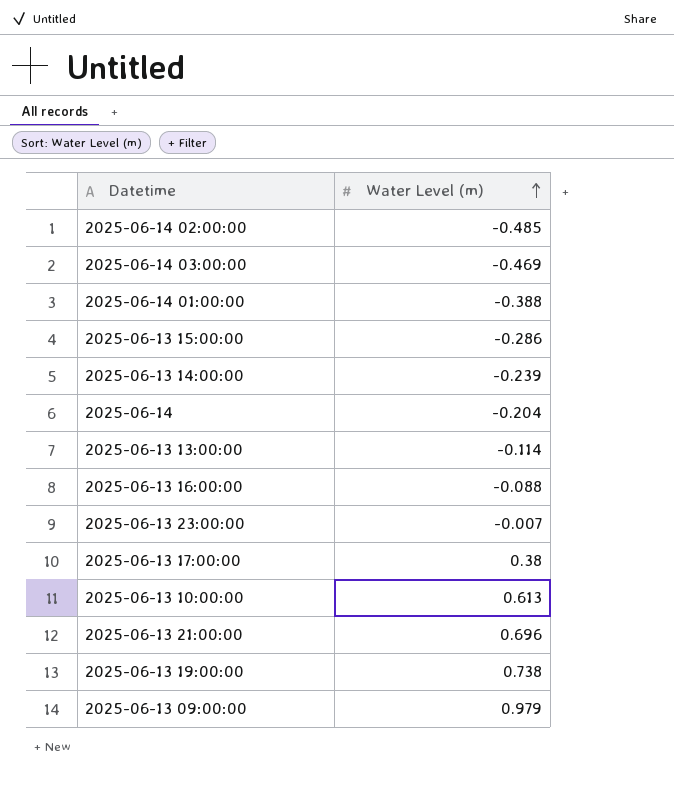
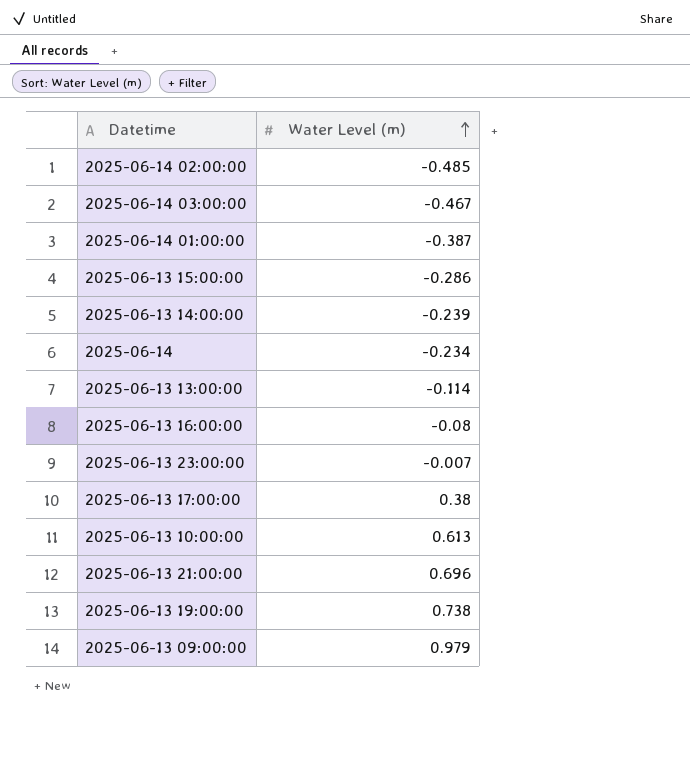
2025-06-14 03:00:00 | Water Level (m): -0.469 -> -0.467
2025-06-14 01:00:00 | Water Level (m): -0.388 -> -0.387
2025-06-14 | Water Level (m): -0.204 -> -0.234
2025-06-13 16:00:00 | Water Level (m): -0.088 -> -0.08

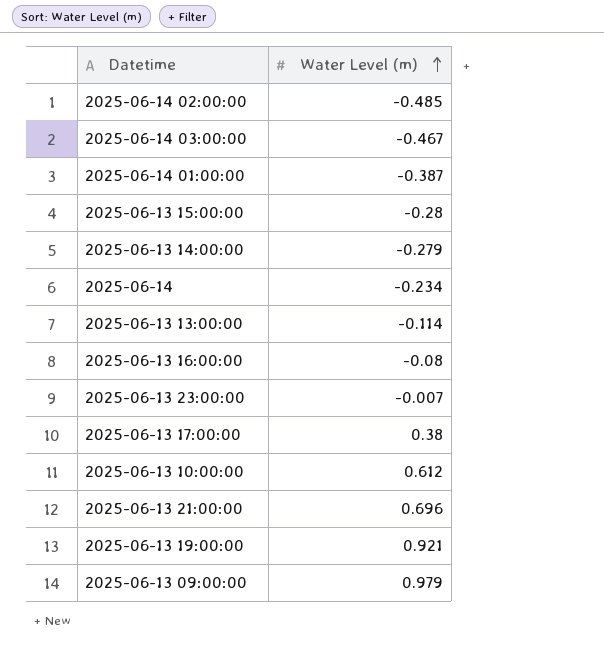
2025-06-13 15:00:00 | Water Level (m): -0.286 -> -0.28
2025-06-13 14:00:00 | Water Level (m): -0.239 -> -0.279
2025-06-13 10:00:00 | Water Level (m): 0.613 -> 0.612
2025-06-13 19:00:00 | Water Level (m): 0.738 -> 0.921

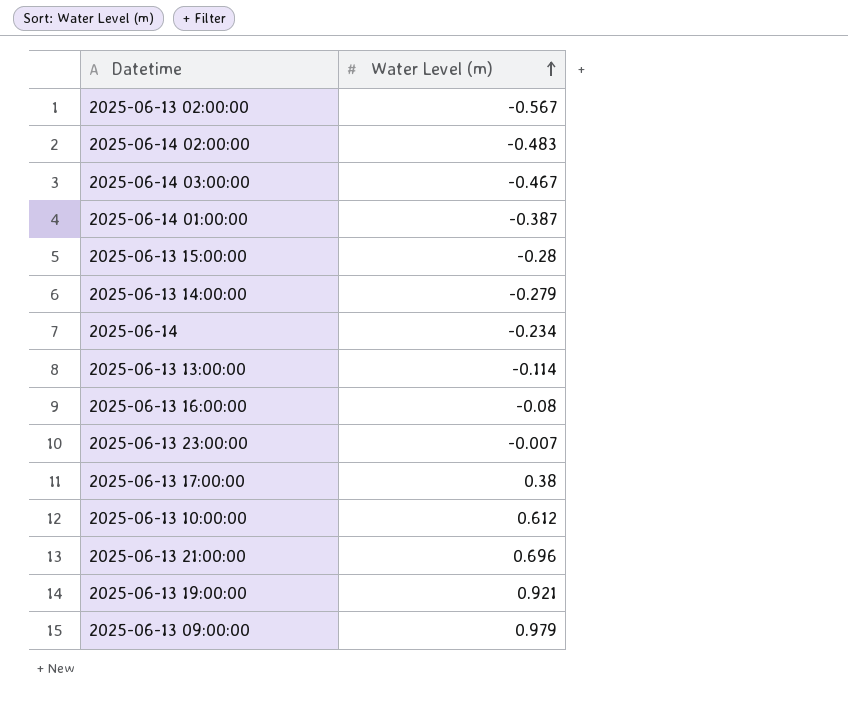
row 2025-06-13 02:00:00: none -> -0.567
2025-06-14 02:00:00 | Water Level (m): -0.485 -> -0.483

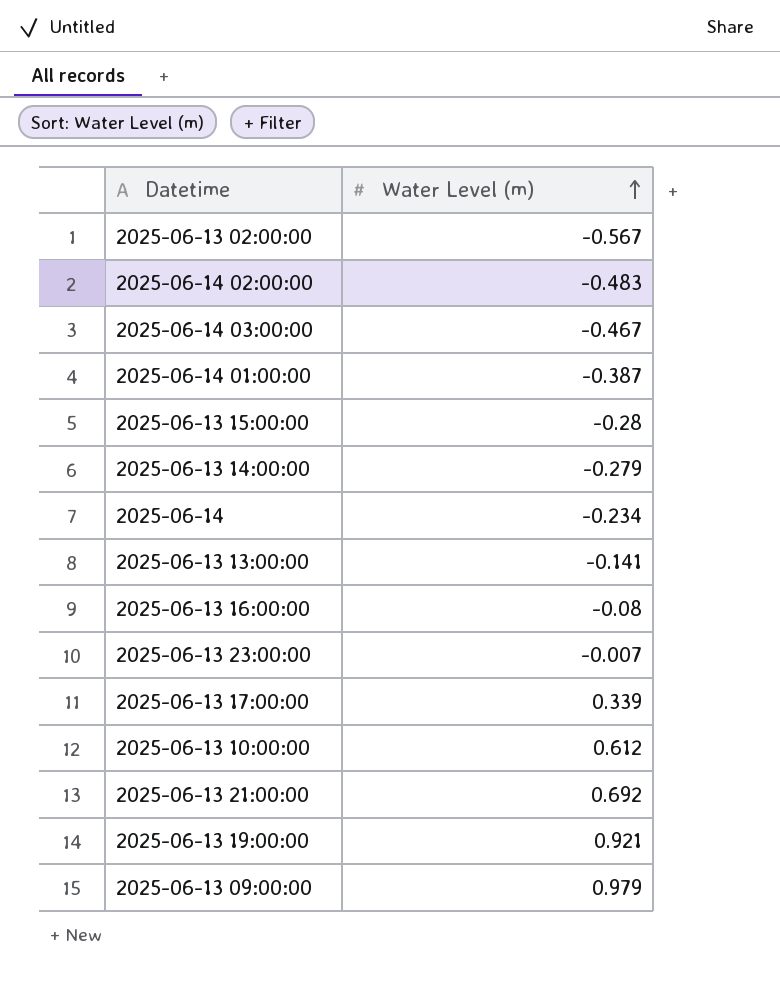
2025-06-13 13:00:00 | Water Level (m): -0.114 -> -0.141
2025-06-13 17:00:00 | Water Level (m): 0.38 -> 0.339
2025-06-13 21:00:00 | Water Level (m): 0.696 -> 0.692

